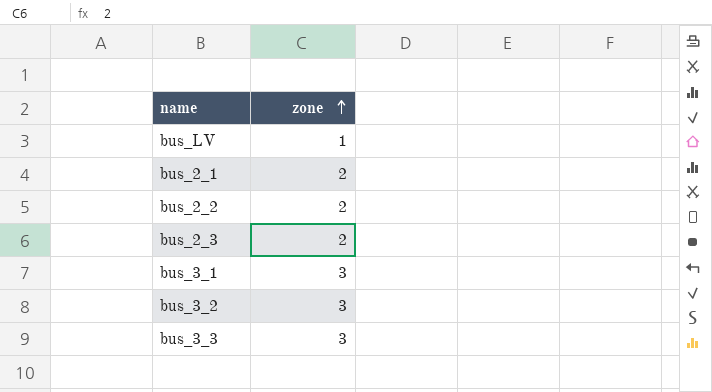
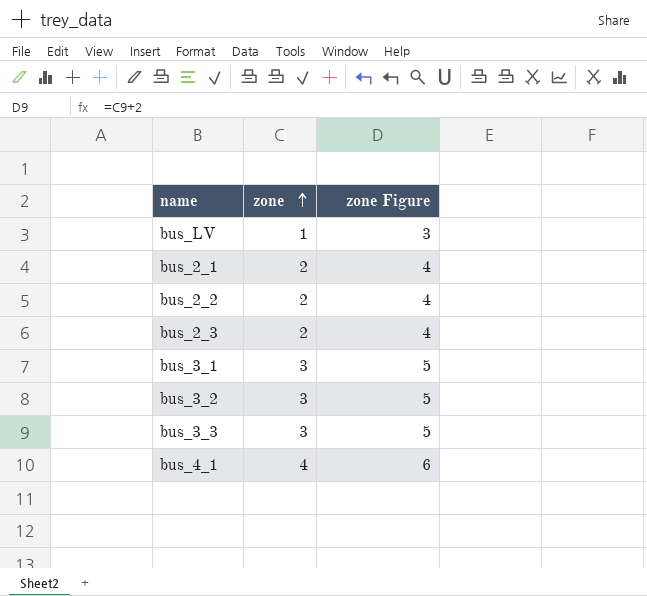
column zone Figure | formula: none -> [zone] + 2
row bus_4_1: none -> 4 | 6

